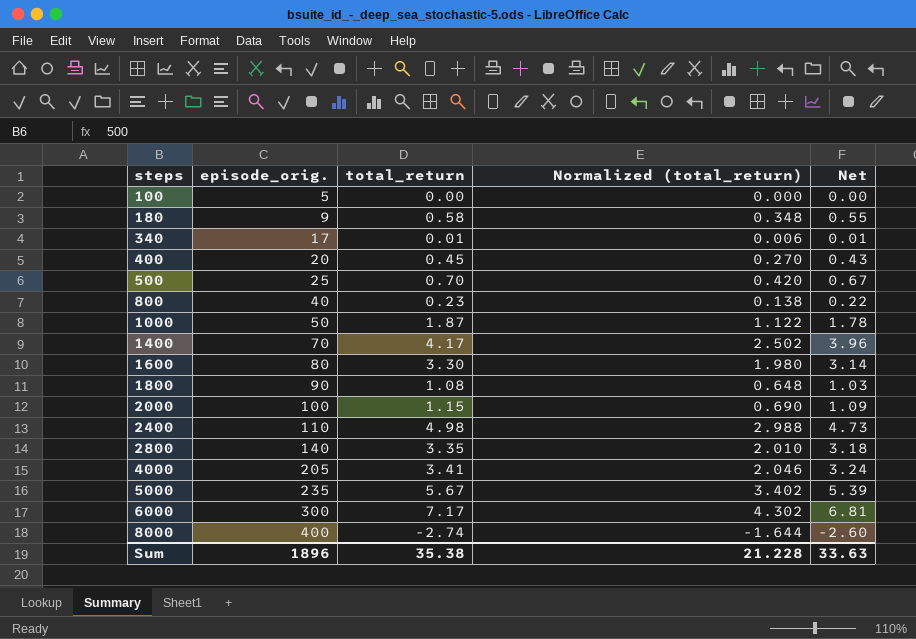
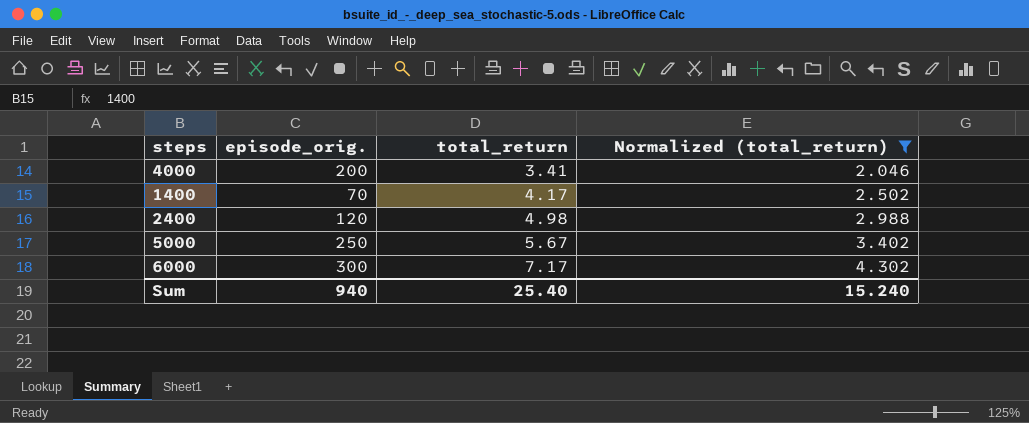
filter: none -> Normalized (total_return) >= 2.046
row order: steps ascending -> total_return ascending
column Net | formula: [total_return] * 0.95 -> none
4000 | episode_orig.: 205 -> 200
2400 | episode_orig.: 110 -> 120
5000 | episode_orig.: 235 -> 250
Sum | episode_orig.: 1896 -> 940
Sum | total_return: 35.38 -> 25.40
Sum | Normalized (total_return): 21.228 -> 15.240

